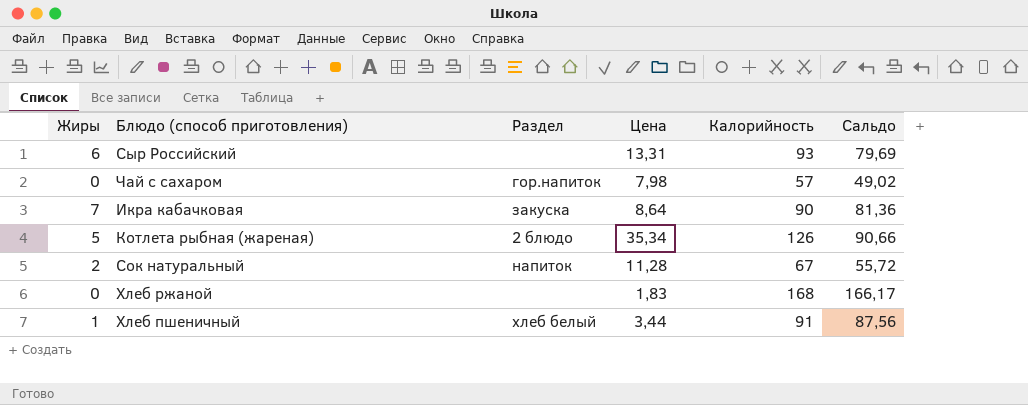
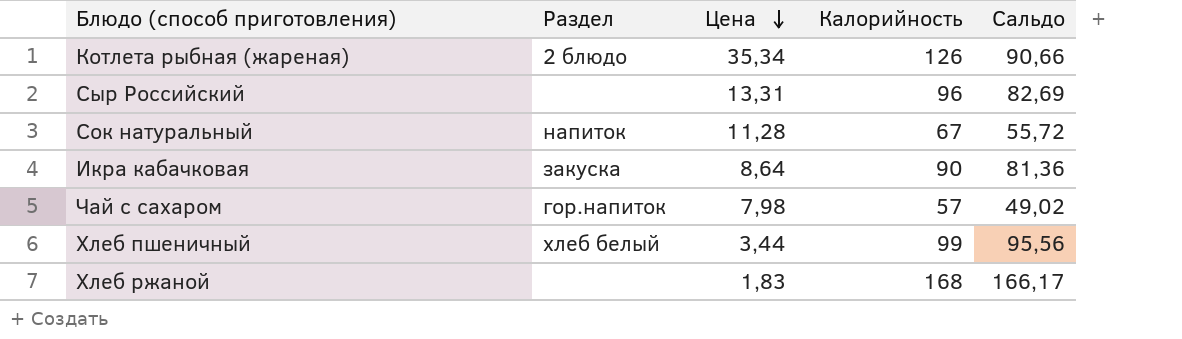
row order: none -> Цена descending
column Жиры | position: 1 -> none
Сыр Российский | Калорийность: 93 -> 96
Сыр Российский | Сальдо: 79,69 -> 82,69
Хлеб пшеничный | Калорийность: 91 -> 99
Хлеб пшеничный | Сальдо: 87,56 -> 95,56

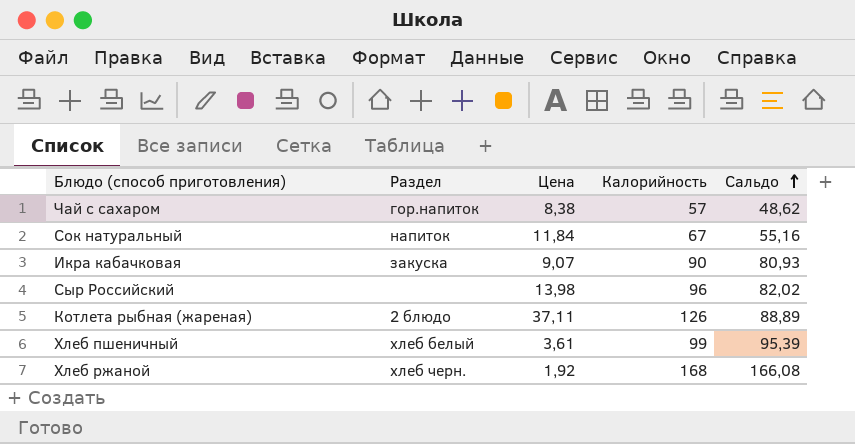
row order: Цена descending -> Сальдо ascending
Чай с сахаром | Цена: 7,98 -> 8,38
Чай с сахаром | Сальдо: 49,02 -> 48,62
Сок натуральный | Цена: 11,28 -> 11,84
Сок натуральный | Сальдо: 55,72 -> 55,16
Икра кабачковая | Цена: 8,64 -> 9,07
Икра кабачковая | Сальдо: 81,36 -> 80,93
Сыр Российский | Цена: 13,31 -> 13,98
Сыр Российский | Сальдо: 82,69 -> 82,02
Котлета рыбная (жареная) | Цена: 35,34 -> 37,11
Котлета рыбная (жареная) | Сальдо: 90,66 -> 88,89
Хлеб пшеничный | Цена: 3,44 -> 3,61
Хлеб пшеничный | Сальдо: 95,56 -> 95,39
Хлеб ржаной | Раздел: none -> хлеб черн.
Хлеб ржаной | Цена: 1,83 -> 1,92
Хлеб ржаной | Сальдо: 166,17 -> 166,08

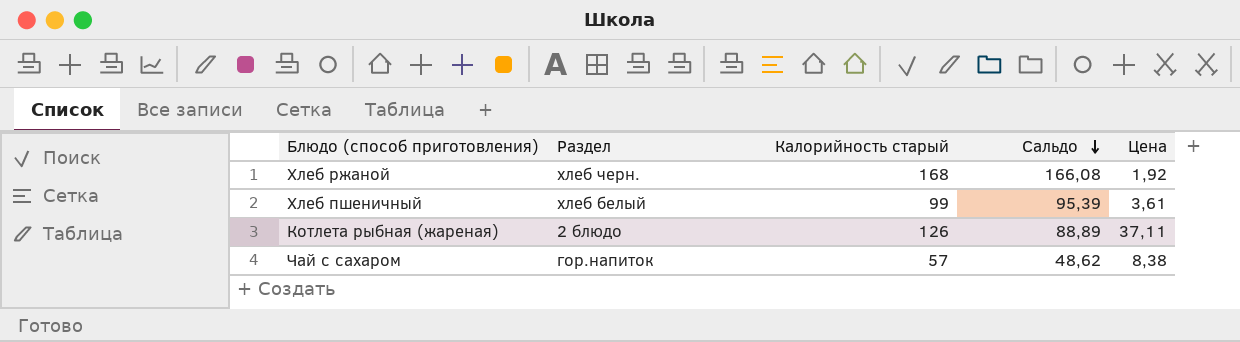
row order: Сальдо ascending -> Сальдо descending
column name: Калорийность -> Калорийность старый
column Цена | position: 3 -> 5
row Сок натуральный: напиток | 11,84 | 67 | 55,16 -> none
row Икра кабачковая: закуска | 9,07 | 90 | 80,93 -> none
row Сыр Российский: none | 13,98 | 96 | 82,02 -> none

